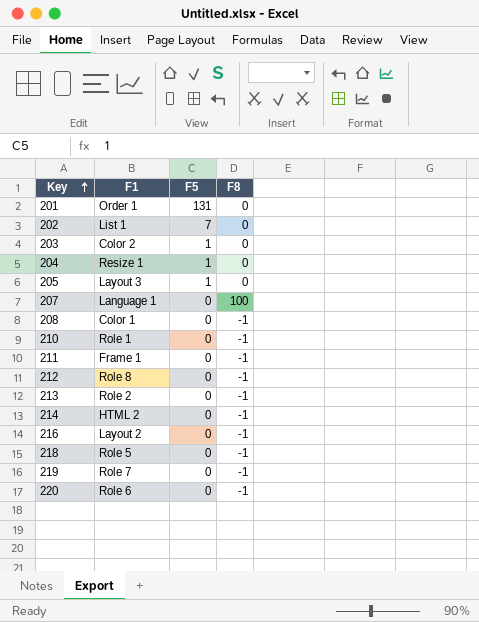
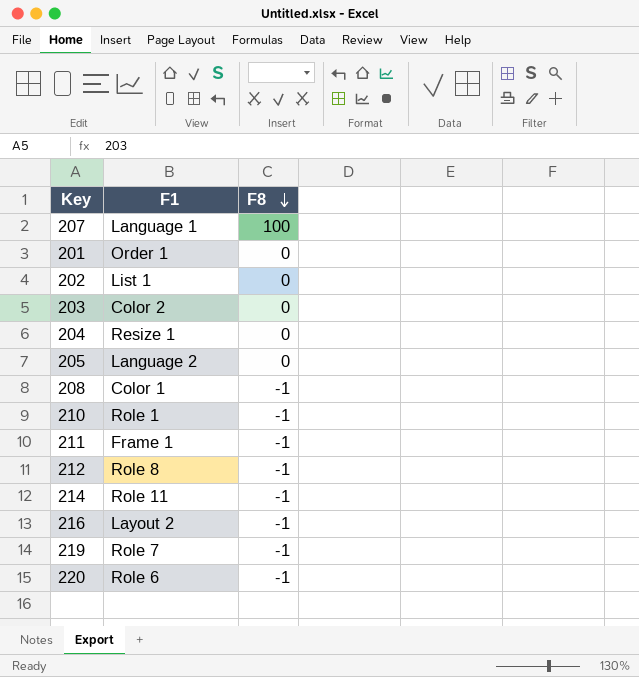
row order: Key ascending -> F8 descending
column F5 | position: 3 -> none
row 213: Role 2 | 0 | -1 -> none
row 218: Role 5 | 0 | -1 -> none
205 | F1: Layout 3 -> Language 2
214 | F1: HTML 2 -> Role 11

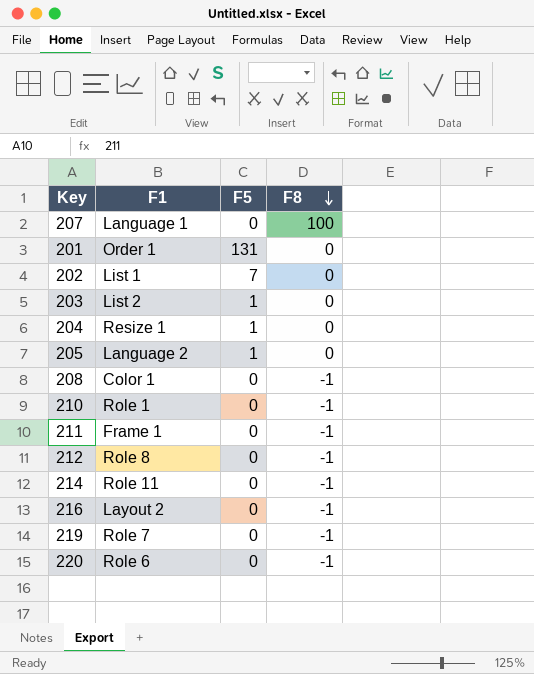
column F5 | position: none -> 3
203 | F1: Color 2 -> List 2

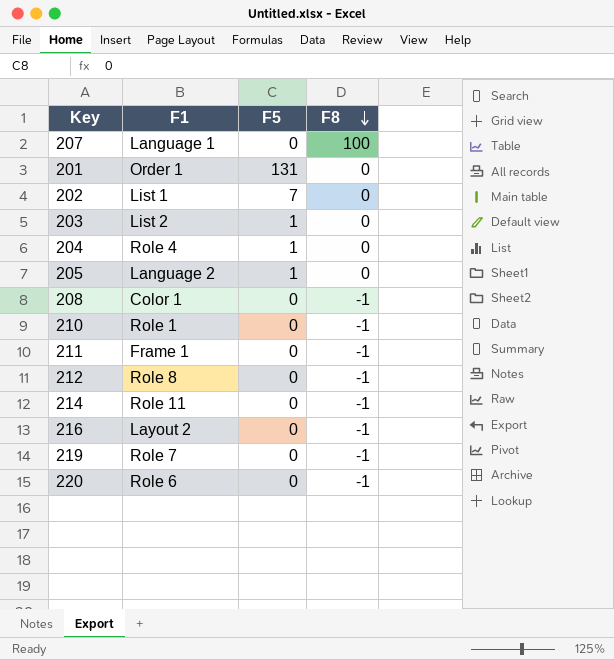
204 | F1: Resize 1 -> Role 4

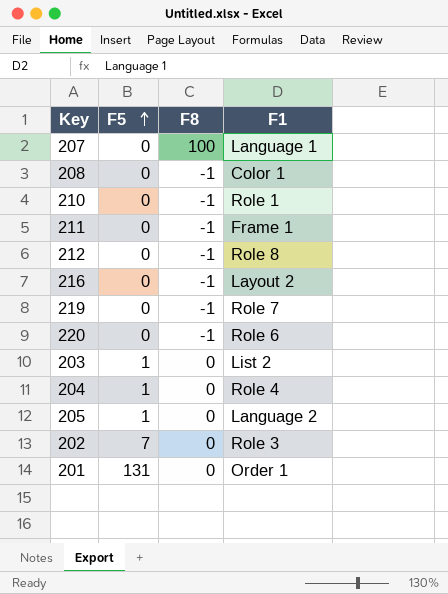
row order: F8 descending -> F5 ascending
column F1 | position: 2 -> 4
row 214: Role 11 | 0 | -1 -> none
202 | F1: List 1 -> Role 3

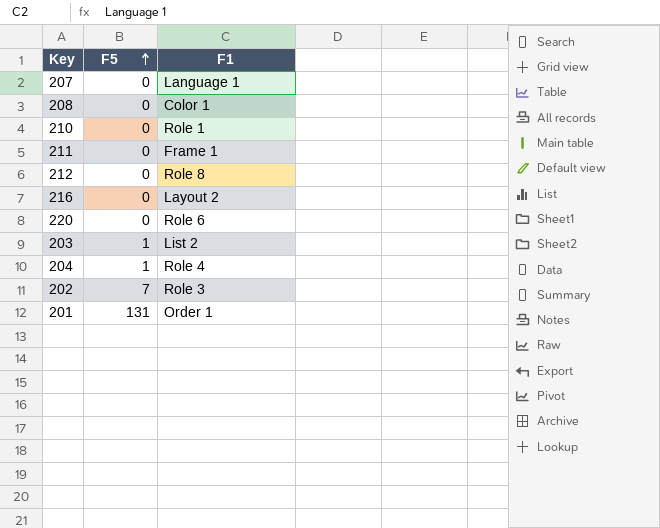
column F8 | position: 3 -> none
row 219: 0 | -1 | Role 7 -> none
row 205: 1 | 0 | Language 2 -> none

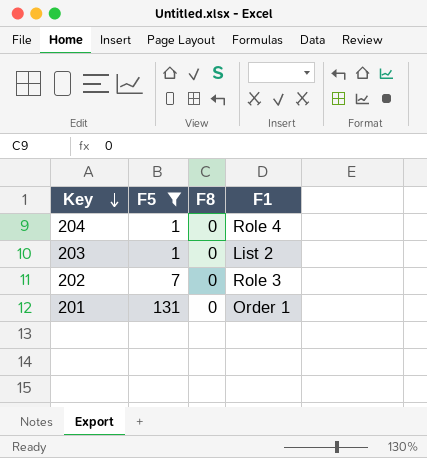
filter: none -> F5 != 0
row order: F5 ascending -> Key descending
column F8 | position: none -> 3

